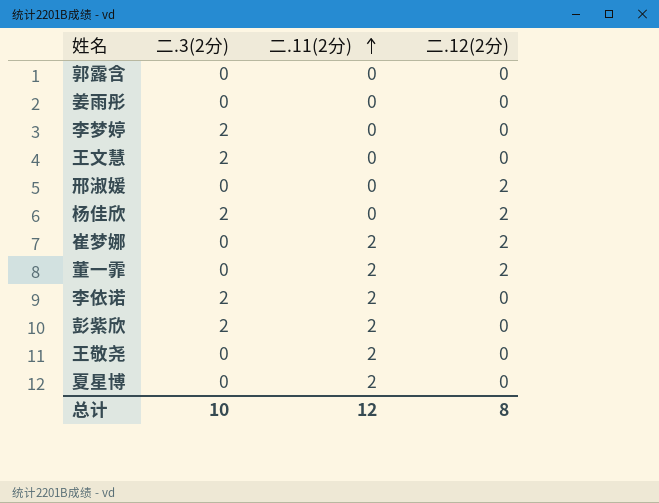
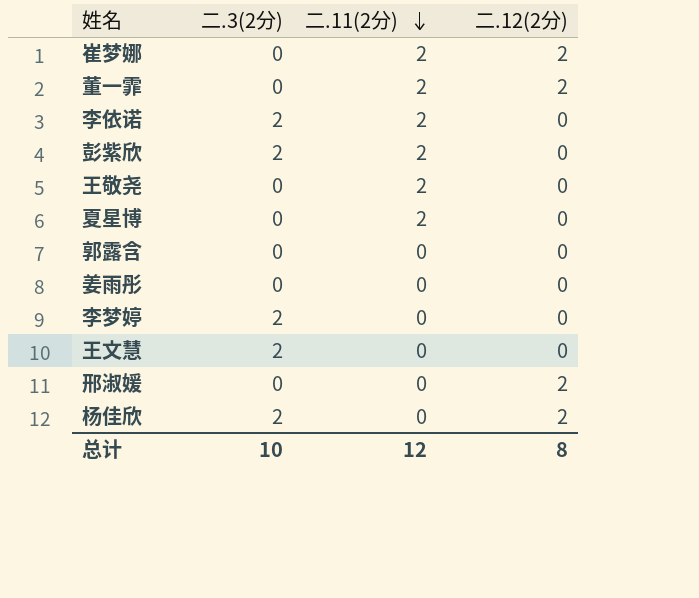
row order: 二.11(2分) ascending -> 二.11(2分) descending

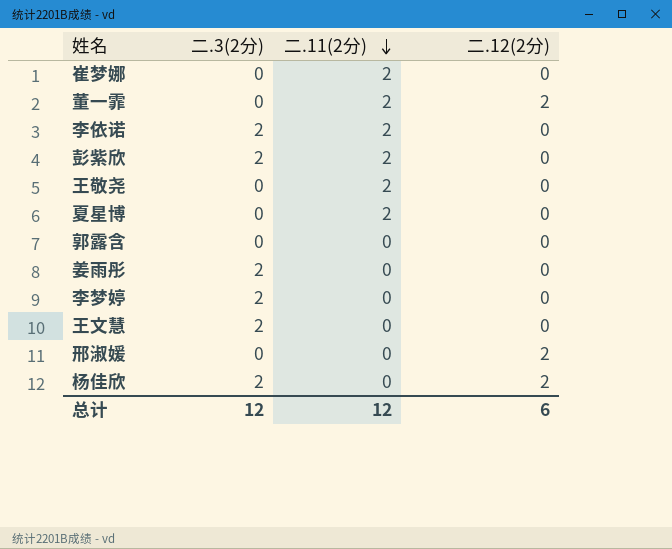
崔梦娜 | 二.12(2分): 2 -> 0
姜雨彤 | 二.3(2分): 0 -> 2
总计 | 二.3(2分): 10 -> 12
总计 | 二.12(2分): 8 -> 6

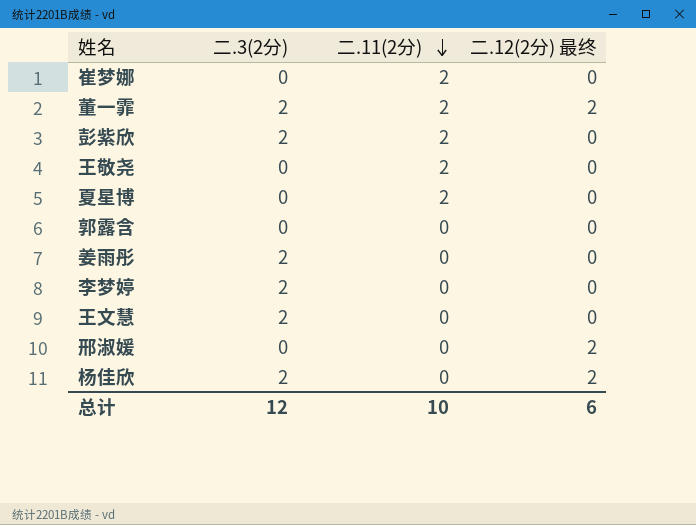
column name: 二.12(2分) -> 二.12(2分) 最终
row 李依诺: 2 | 2 | 0 -> none
董一霏 | 二.3(2分): 0 -> 2
总计 | 二.11(2分): 12 -> 10

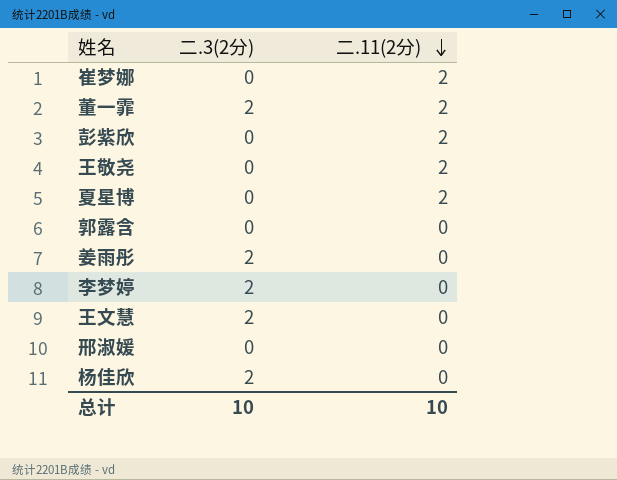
column 二.12(2分) 最终 | position: 4 -> none
彭紫欣 | 二.3(2分): 2 -> 0
总计 | 二.3(2分): 12 -> 10

